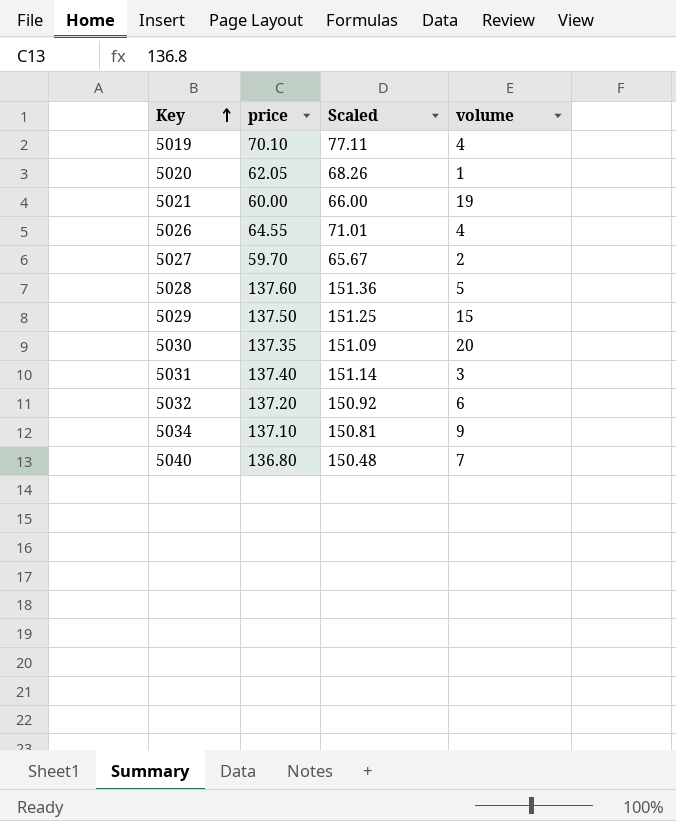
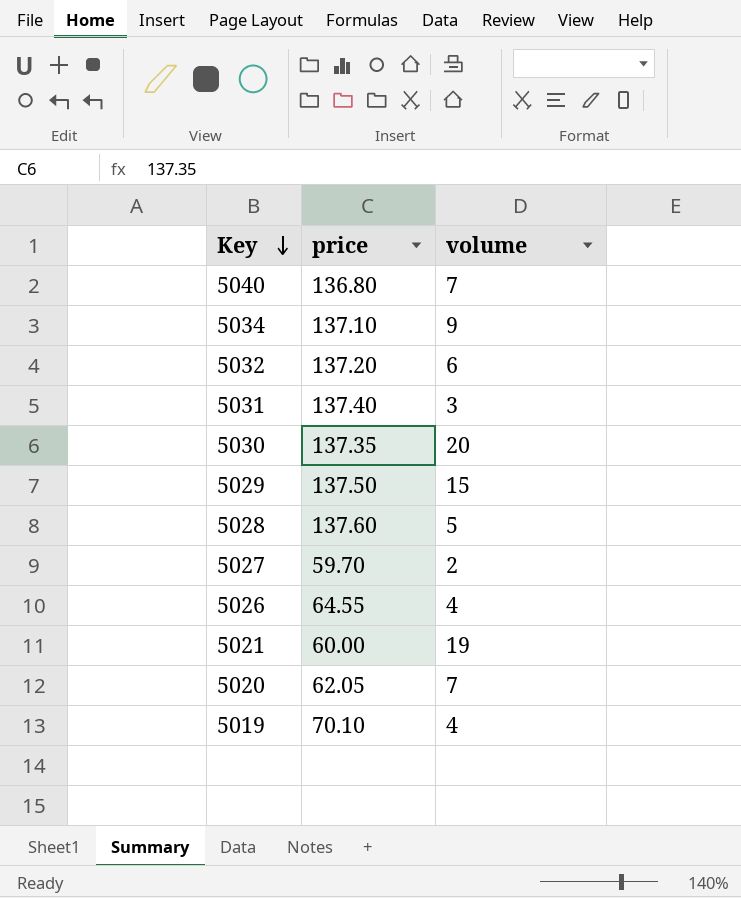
row order: Key ascending -> Key descending
column Scaled | formula: [price] * 1.1 -> none
5020 | volume: 1 -> 7

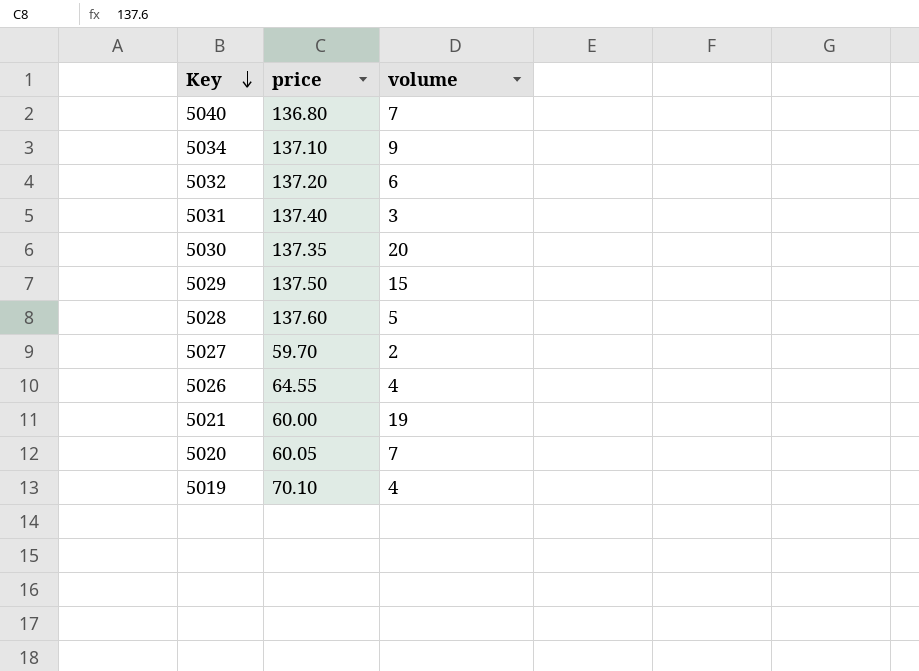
5020 | price: 62.05 -> 60.05

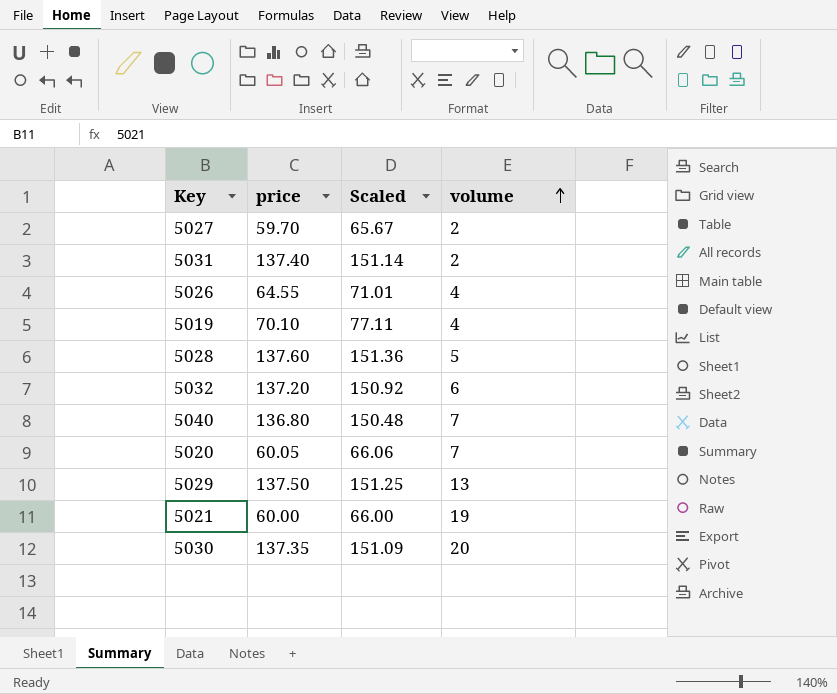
row order: Key descending -> volume ascending
column Scaled | formula: none -> [price] * 1.1
row 5034: 137.10 | 9 -> none
5031 | volume: 3 -> 2
5029 | volume: 15 -> 13

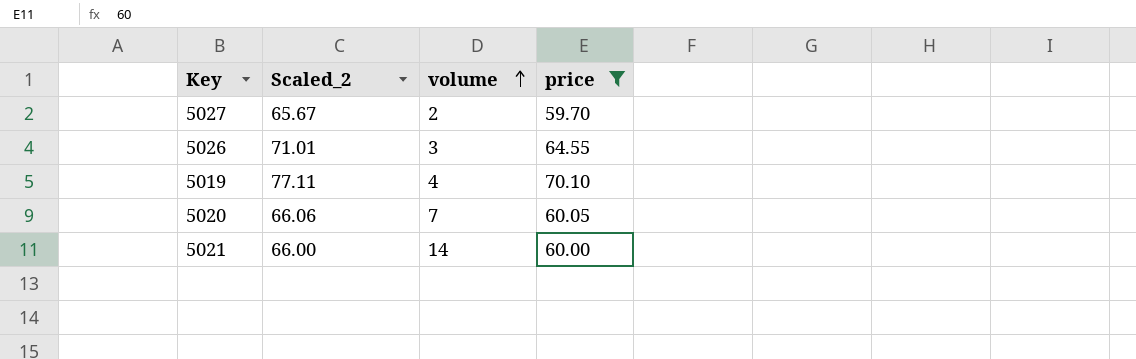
filter: none -> price <= 70.10
column name: Scaled -> Scaled_2
column price | position: 2 -> 4
5026 | volume: 4 -> 3
5021 | volume: 19 -> 14

